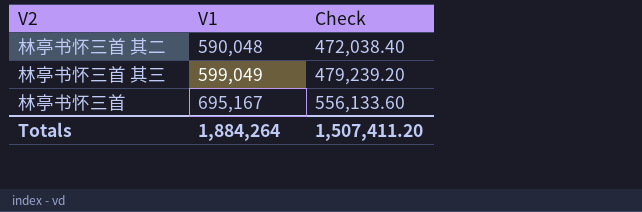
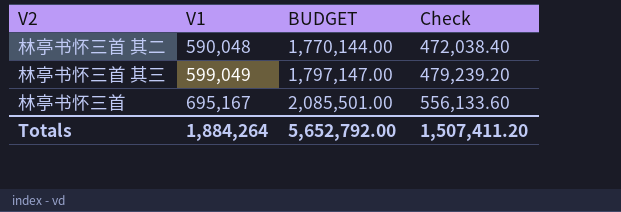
column BUDGET | formula: none -> [V1] * 3

